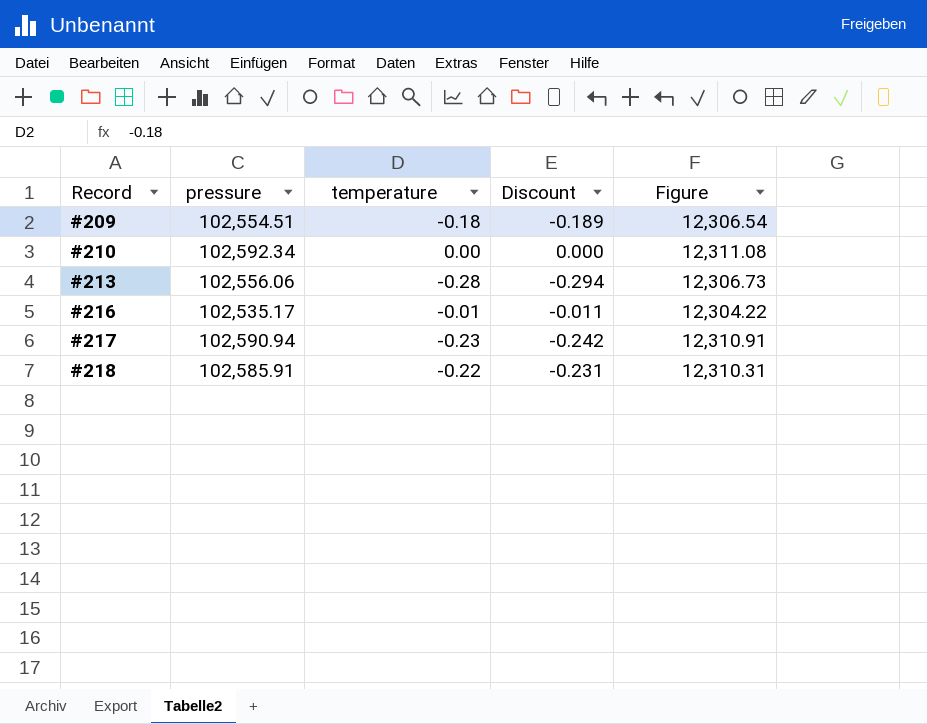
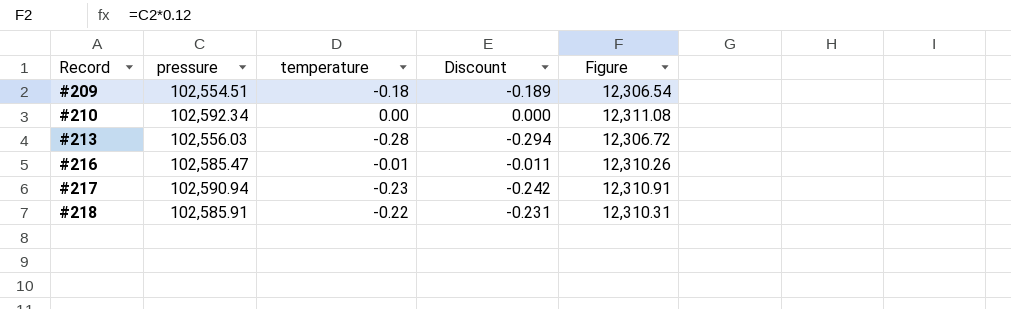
#213 | pressure: 102,556.06 -> 102,556.03
#213 | Figure: 12,306.73 -> 12,306.72
#216 | pressure: 102,535.17 -> 102,585.47
#216 | Figure: 12,304.22 -> 12,310.26

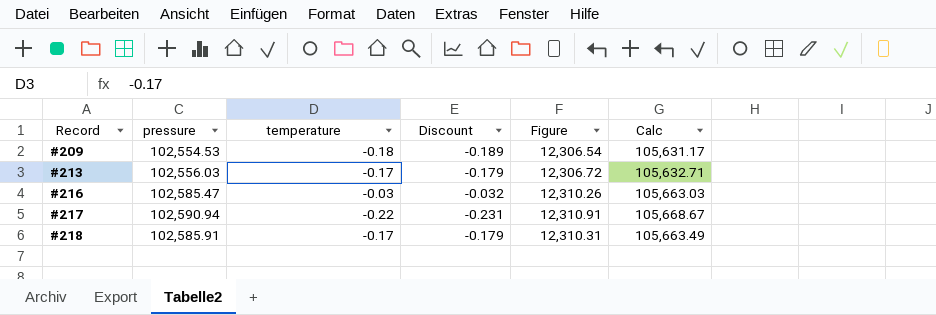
column Calc | formula: none -> [pressure] * 1.03
row #210: 102,592.34 | 0.00 | 0.000 | 12,311.08 -> none
#209 | pressure: 102,554.51 -> 102,554.53
#213 | temperature: -0.28 -> -0.17
#213 | Discount: -0.294 -> -0.179
#216 | temperature: -0.01 -> -0.03
#216 | Discount: -0.011 -> -0.032
#217 | temperature: -0.23 -> -0.22
#217 | Discount: -0.242 -> -0.231
#218 | temperature: -0.22 -> -0.17
#218 | Discount: -0.231 -> -0.179

